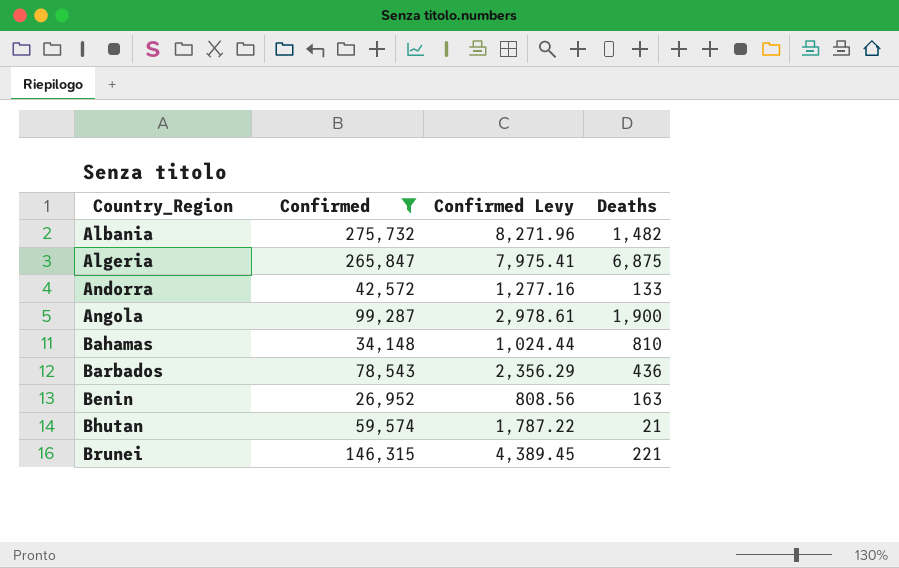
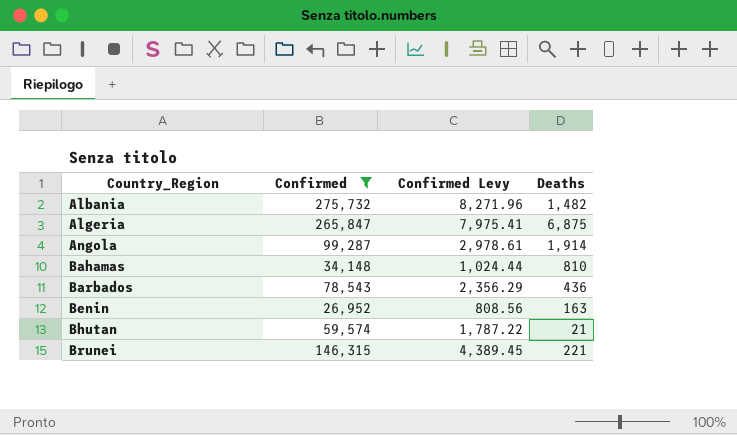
row Andorra: 42,572 | 1,277.16 | 133 -> none
Angola | Deaths: 1,900 -> 1,914

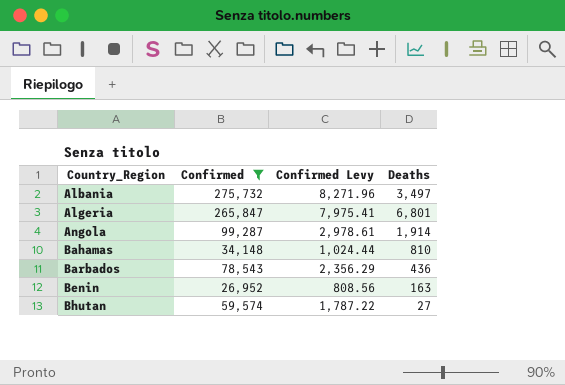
row Brunei: 146,315 | 4,389.45 | 221 -> none
Albania | Deaths: 1,482 -> 3,497
Algeria | Deaths: 6,875 -> 6,801
Bhutan | Deaths: 21 -> 27

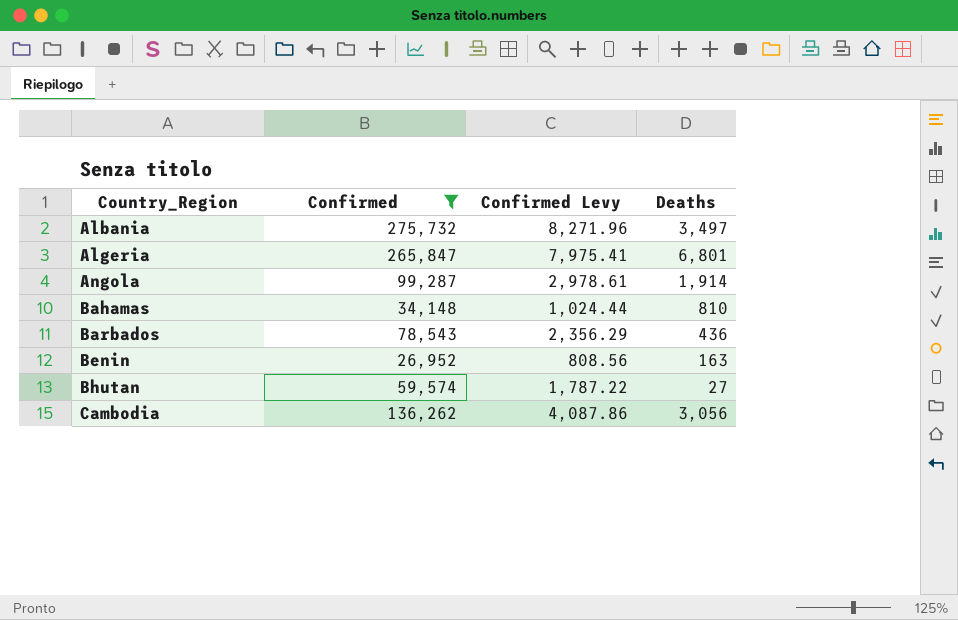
row Cambodia: none -> 136,262 | 4,087.86 | 3,056

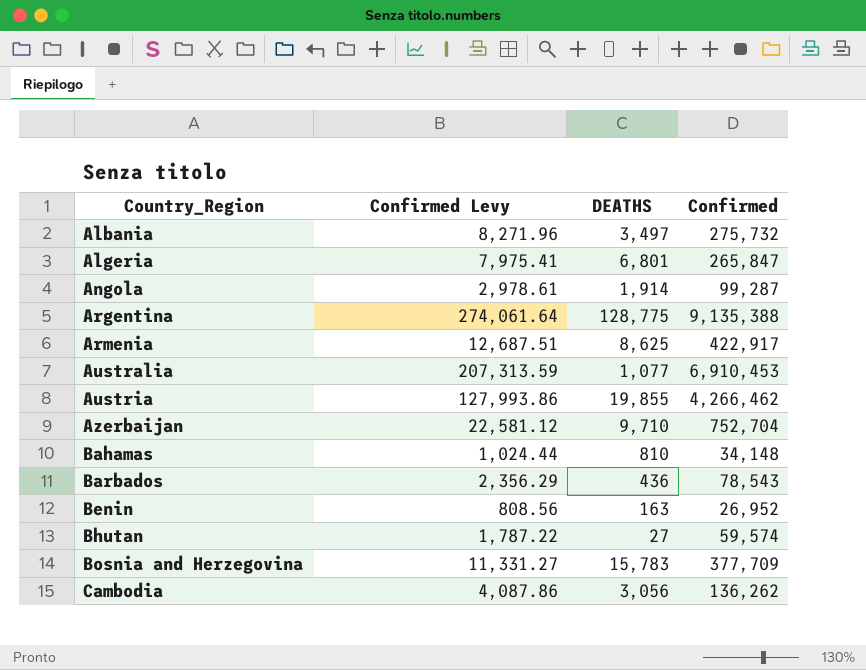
filter: Confirmed <= 275,732 -> none
column name: Deaths -> DEATHS
column Confirmed | position: 2 -> 4

